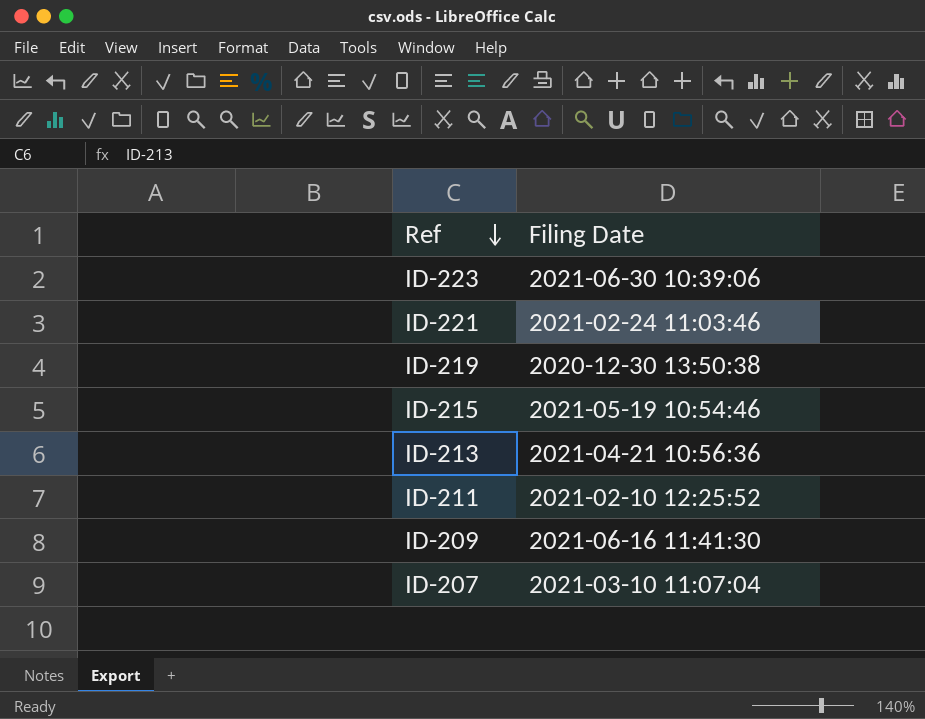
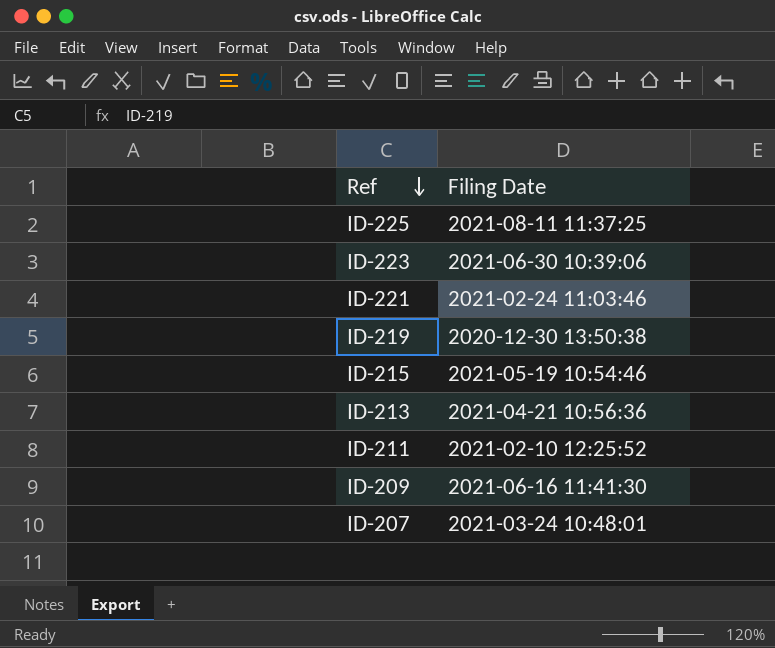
row ID-225: none -> 2021-08-11 11:37:25
ID-207 | Filing Date: 2021-03-10 11:07:04 -> 2021-03-24 10:48:01

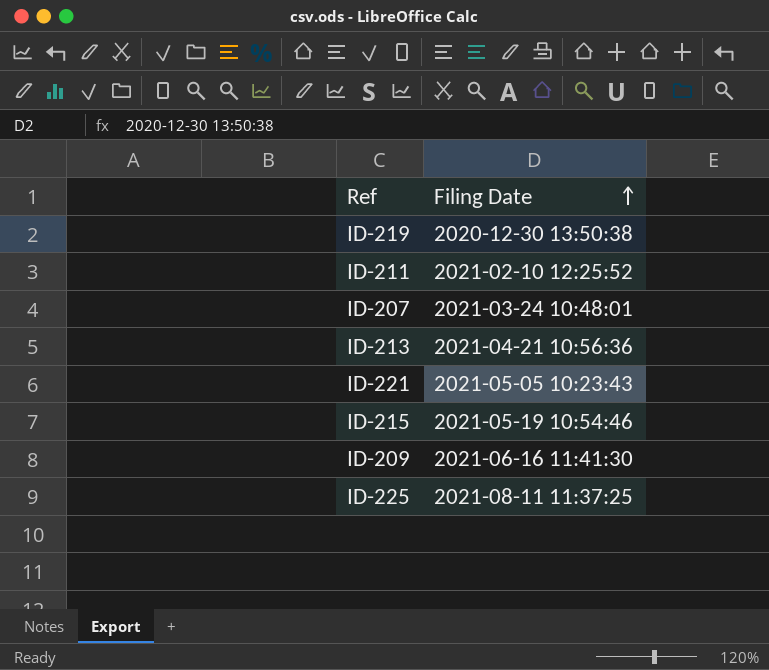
row order: Ref descending -> Filing Date ascending
row ID-223: 2021-06-30 10:39:06 -> none
ID-221 | Filing Date: 2021-02-24 11:03:46 -> 2021-05-05 10:23:43

